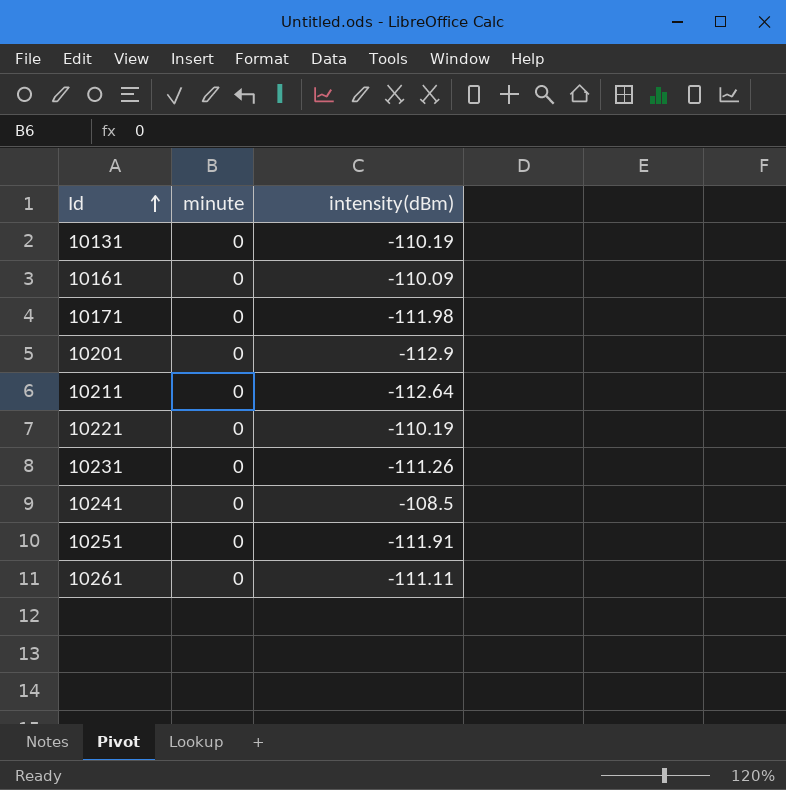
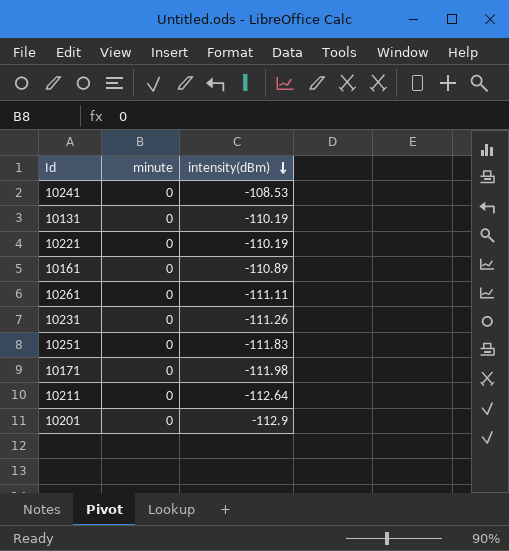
row order: Id ascending -> intensity(dBm) descending
10241 | intensity(dBm): -108.5 -> -108.53
10161 | intensity(dBm): -110.09 -> -110.89
10251 | intensity(dBm): -111.91 -> -111.83

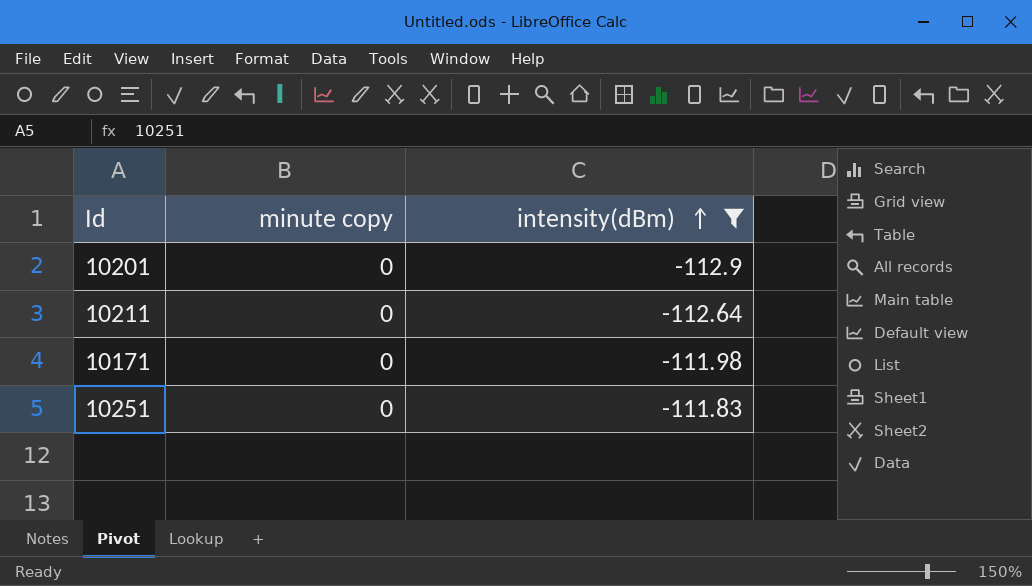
filter: none -> intensity(dBm) <= -111.83
row order: intensity(dBm) descending -> intensity(dBm) ascending
column name: minute -> minute copy

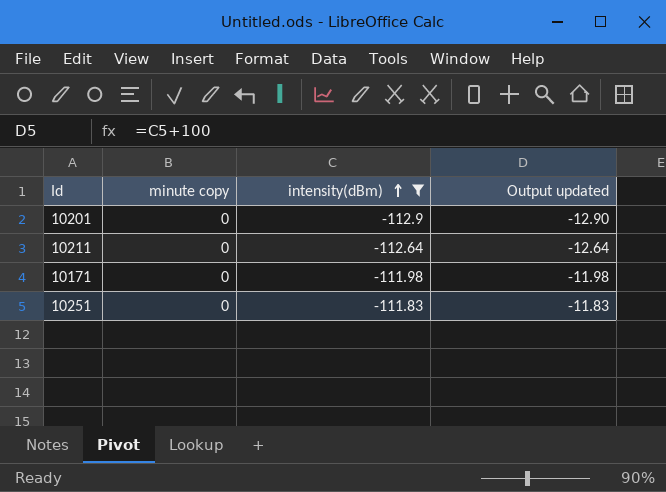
column Output updated | formula: none -> [intensity(dBm)] + 100

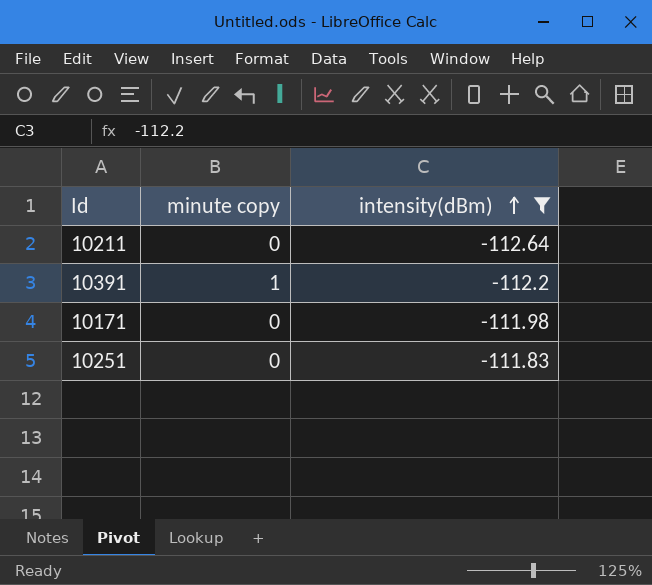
column Output updated | formula: [intensity(dBm)] + 100 -> none
row 10201: 0 | -112.9 | -12.90 -> none
row 10391: none -> 1 | -112.2

